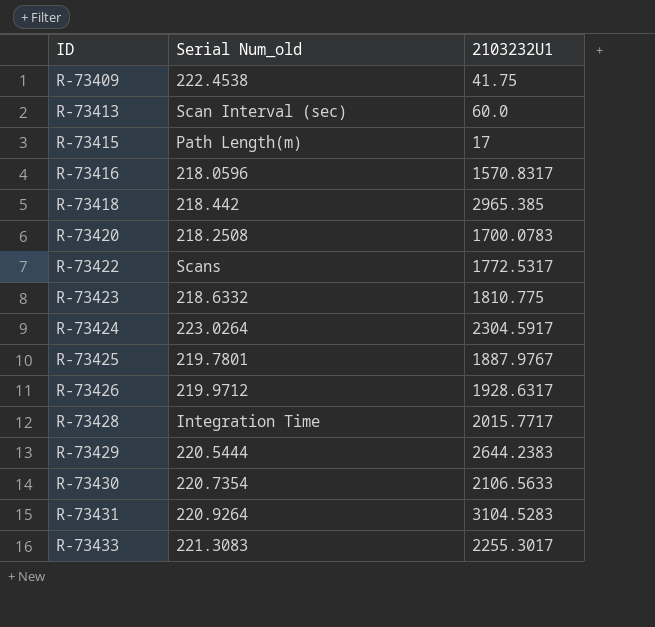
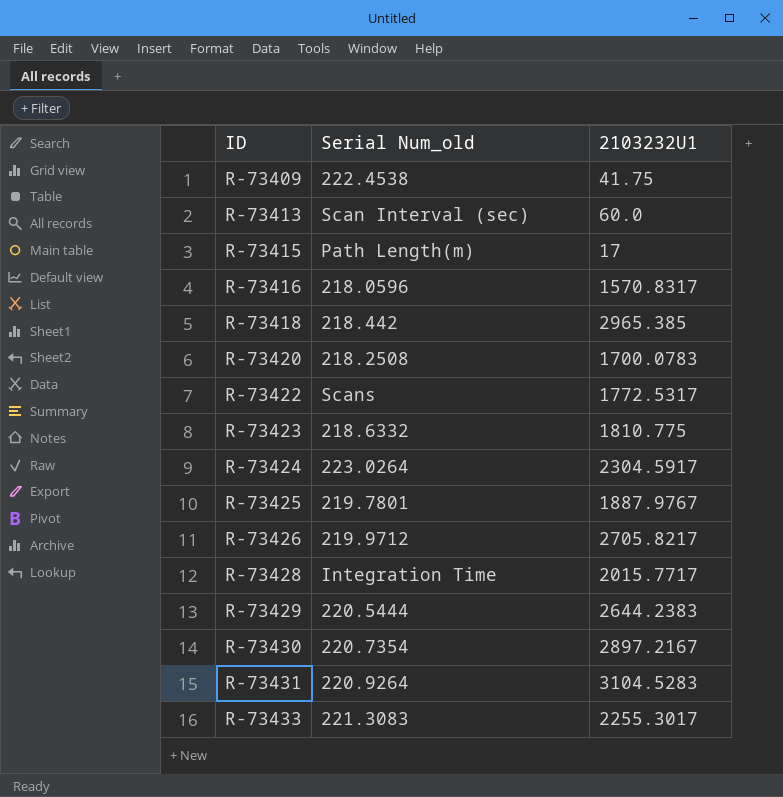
R-73426 | 2103232U1: 1928.6317 -> 2705.8217
R-73430 | 2103232U1: 2106.5633 -> 2897.2167

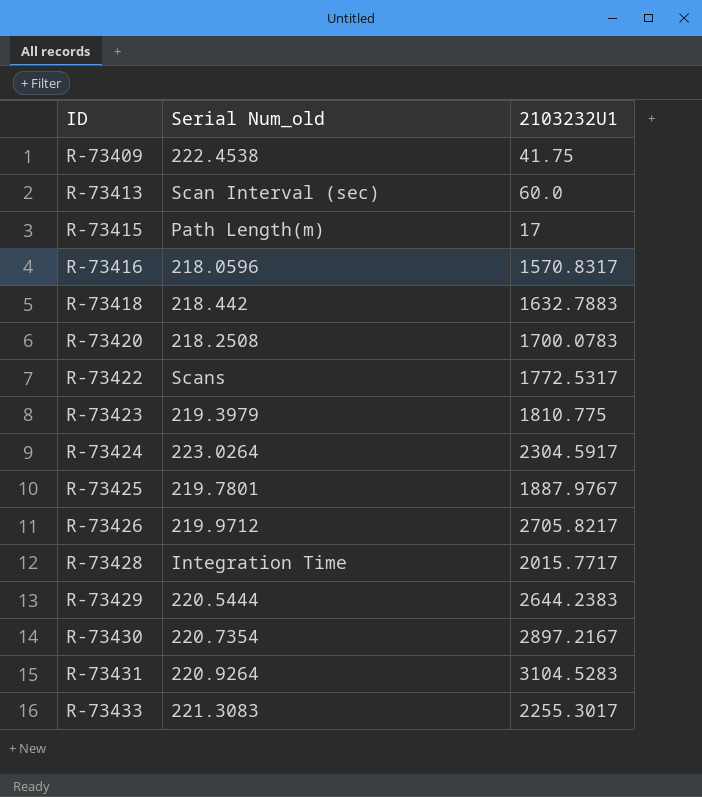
R-73418 | 2103232U1: 2965.385 -> 1632.7883
R-73423 | Serial Num_old: 218.6332 -> 219.3979

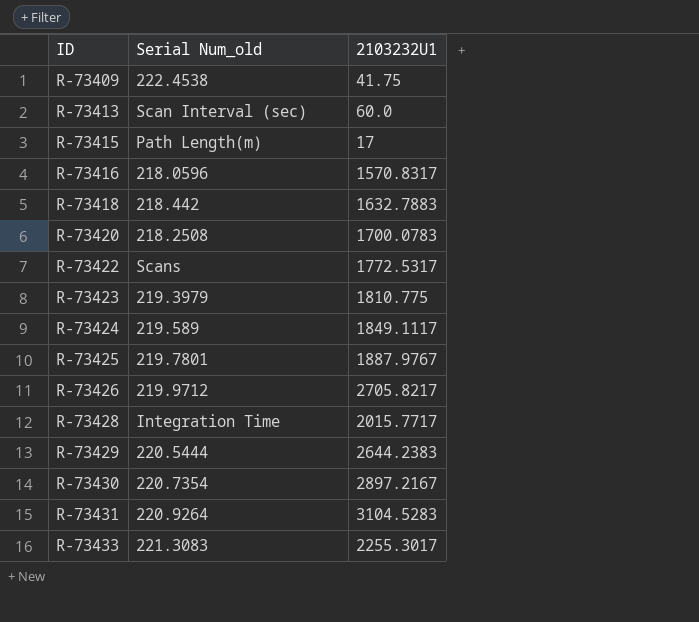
R-73424 | Serial Num_old: 223.0264 -> 219.589
R-73424 | 2103232U1: 2304.5917 -> 1849.1117

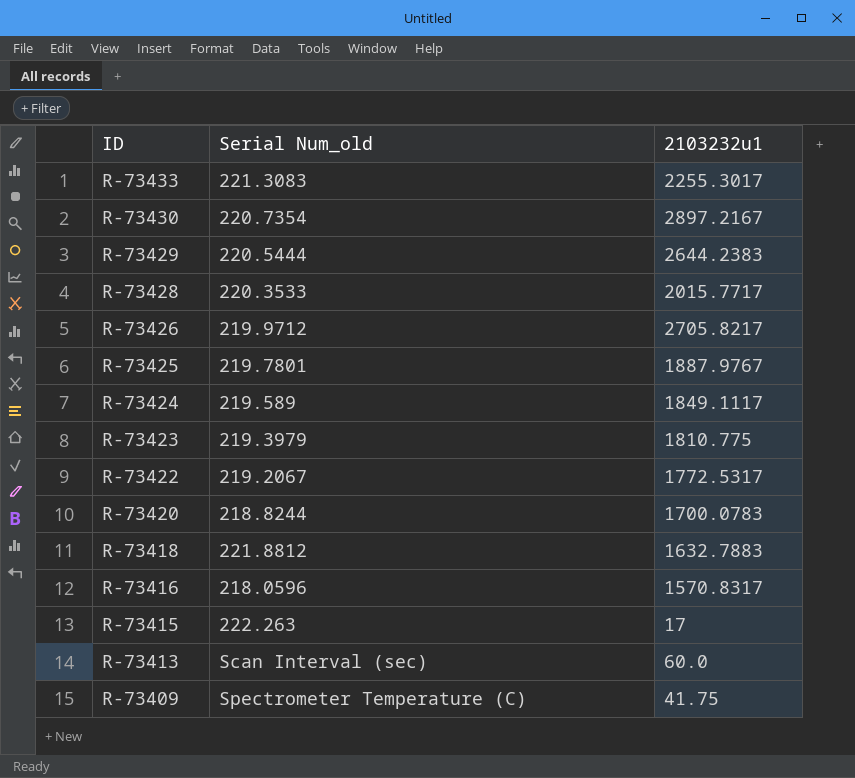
row order: ID ascending -> ID descending
column name: 2103232U1 -> 2103232u1
row R-73431: 220.9264 | 3104.5283 -> none
R-73428 | Serial Num_old: Integration Time -> 220.3533
R-73422 | Serial Num_old: Scans -> 219.2067
R-73420 | Serial Num_old: 218.2508 -> 218.8244
R-73418 | Serial Num_old: 218.442 -> 221.8812
R-73415 | Serial Num_old: Path Length(m) -> 222.263
R-73409 | Serial Num_old: 222.4538 -> Spectrometer Temperature (C)

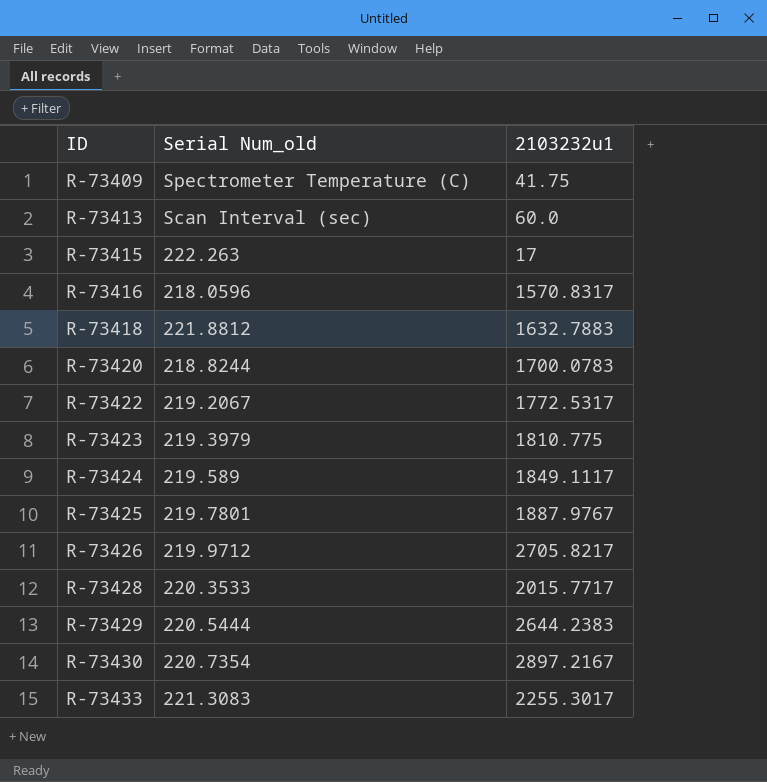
row order: ID descending -> ID ascending

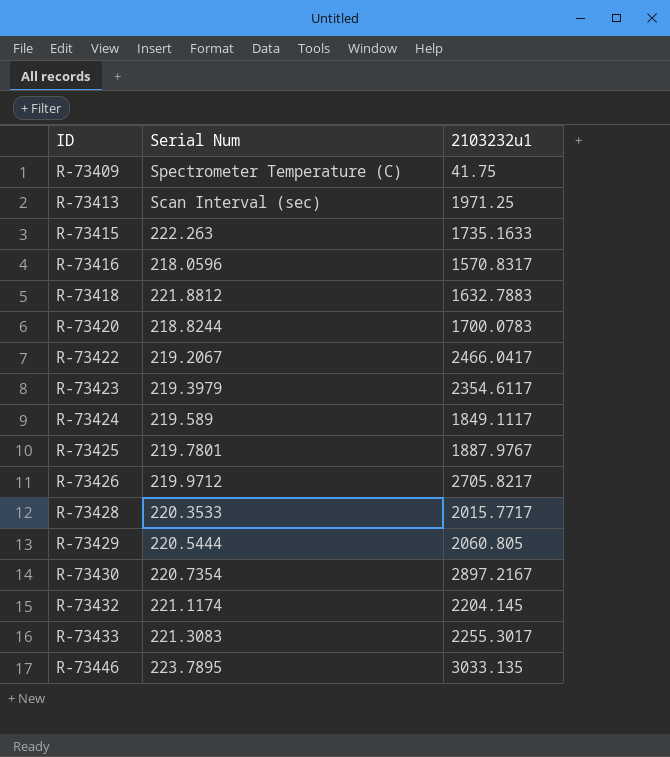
column name: Serial Num_old -> Serial Num
R-73413 | 2103232u1: 60.0 -> 1971.25
R-73415 | 2103232u1: 17 -> 1735.1633
R-73422 | 2103232u1: 1772.5317 -> 2466.0417
R-73423 | 2103232u1: 1810.775 -> 2354.6117
R-73429 | 2103232u1: 2644.2383 -> 2060.805
row R-73432: none -> 221.1174 | 2204.145
row R-73446: none -> 223.7895 | 3033.135

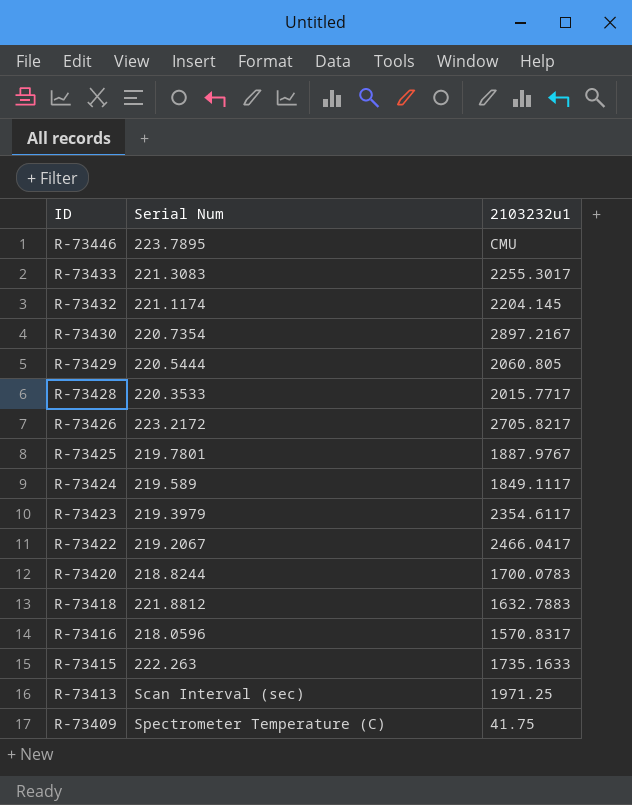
row order: ID ascending -> ID descending
R-73446 | 2103232u1: 3033.135 -> CMU
R-73426 | Serial Num: 219.9712 -> 223.2172

